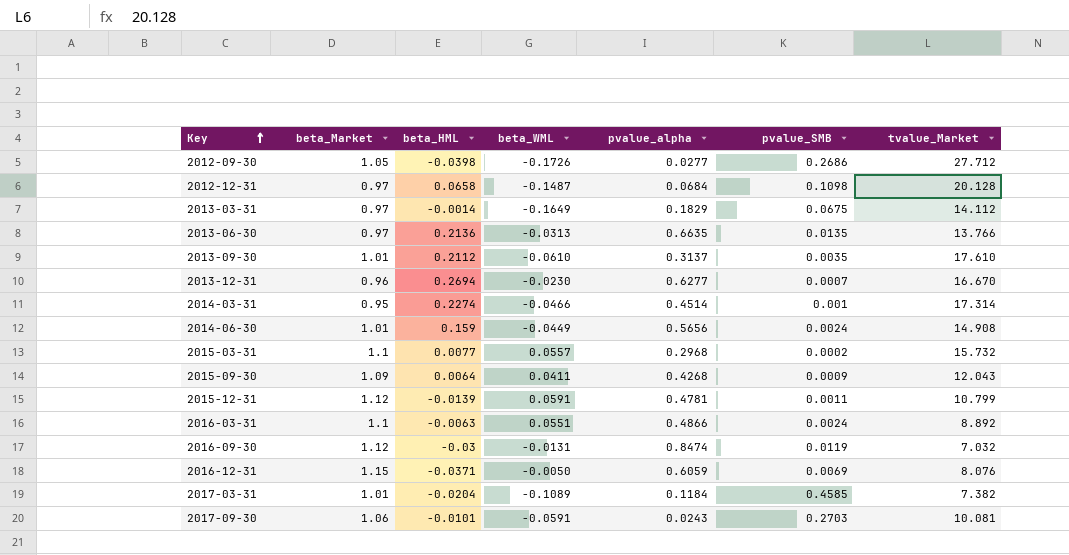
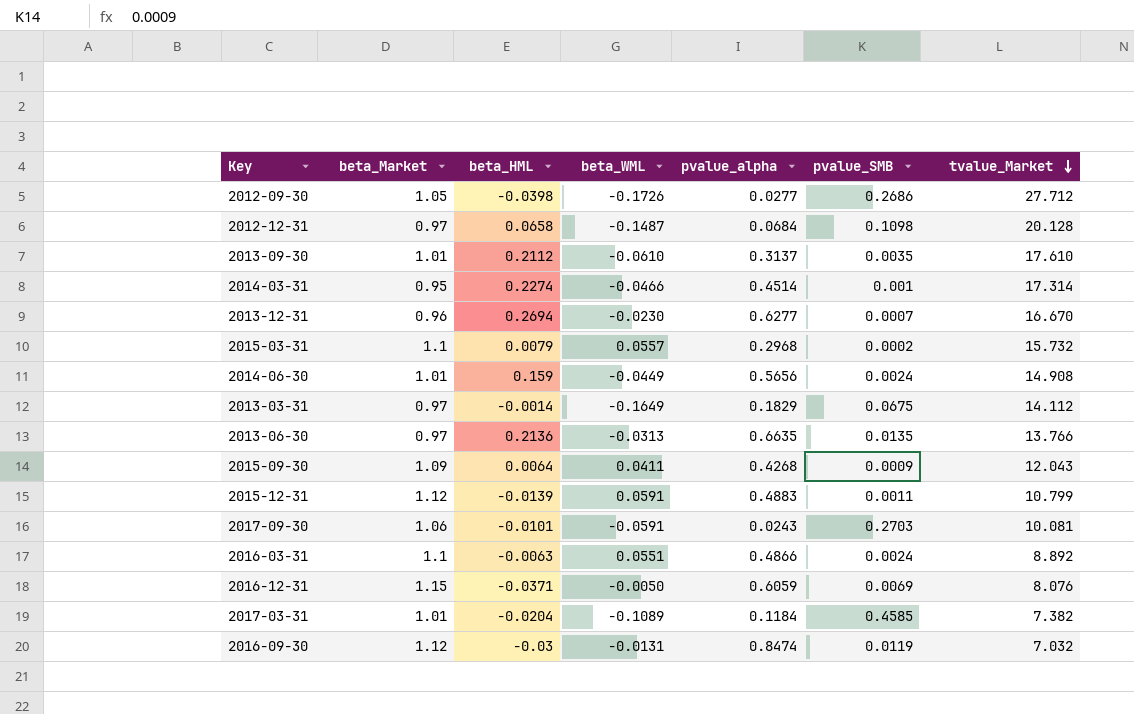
row order: Key ascending -> tvalue_Market descending
2015-03-31 | beta_HML: 0.0077 -> 0.0079
2015-12-31 | pvalue_alpha: 0.4781 -> 0.4883

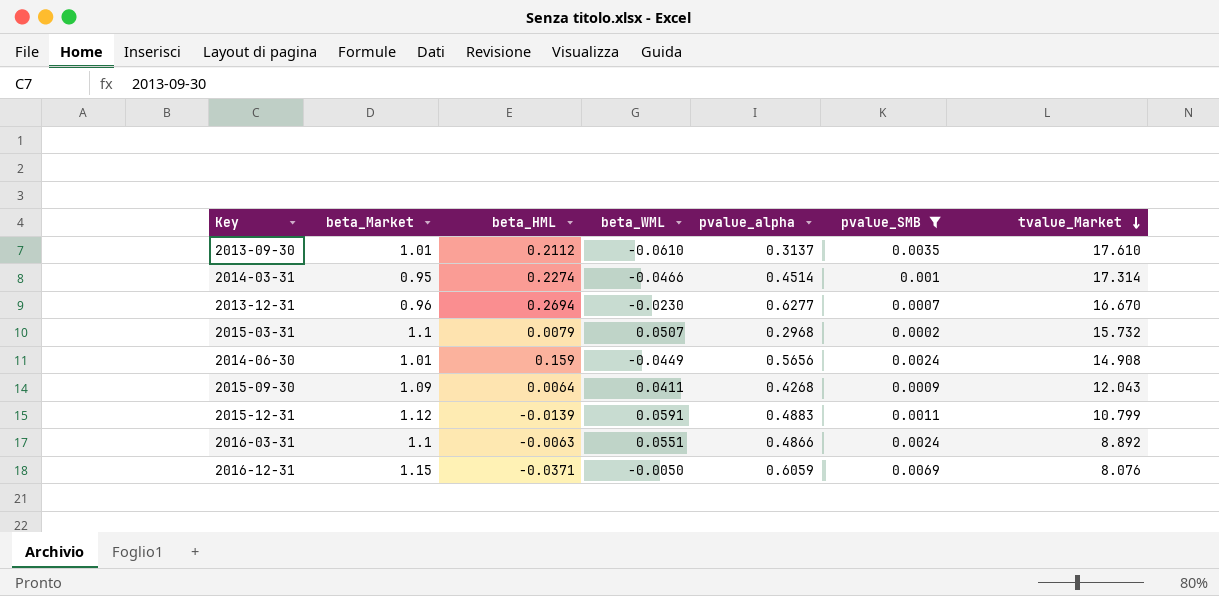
filter: none -> pvalue_SMB <= 0.0069
2015-03-31 | beta_WML: 0.0557 -> 0.0507

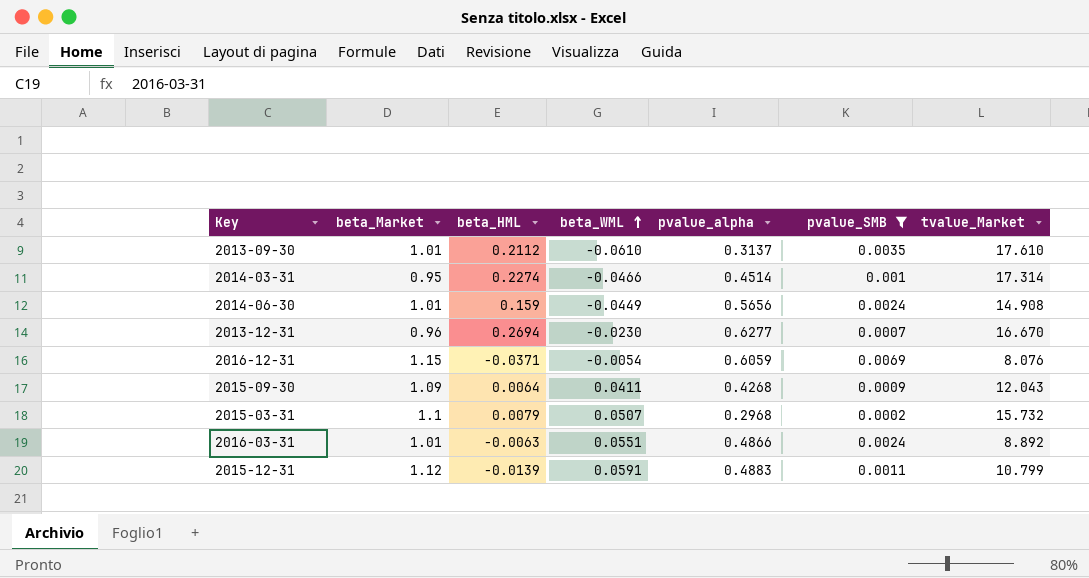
row order: tvalue_Market descending -> beta_WML ascending
2016-12-31 | beta_WML: -0.0050 -> -0.0054
2016-03-31 | beta_Market: 1.1 -> 1.01

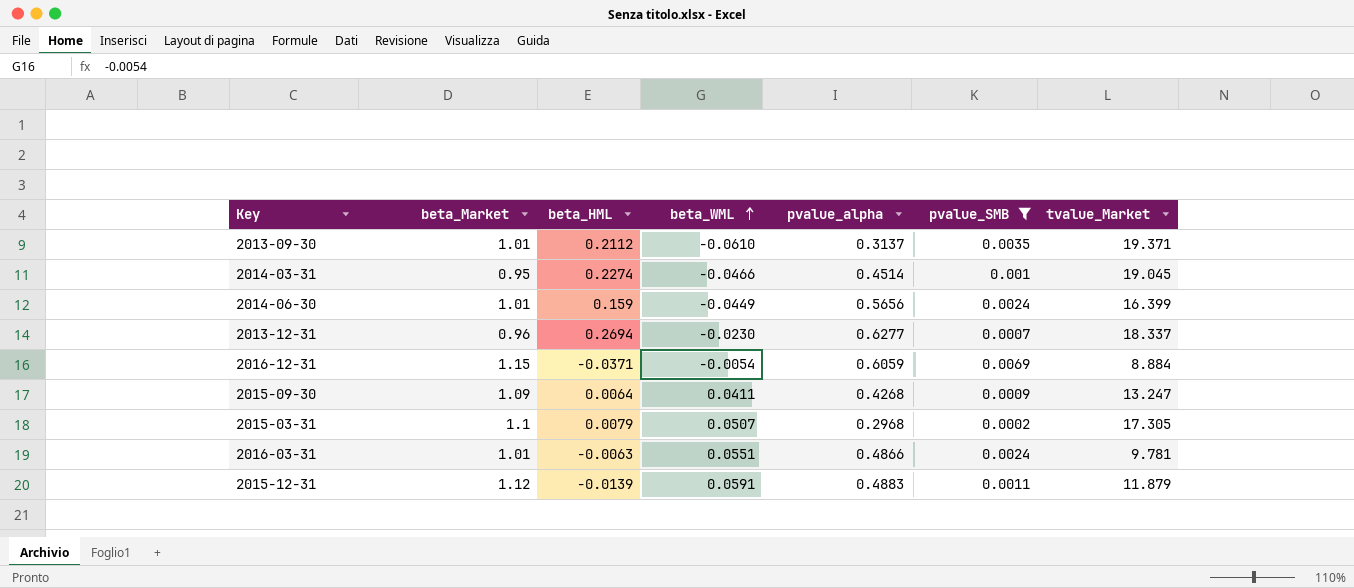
2013-09-30 | tvalue_Market: 17.610 -> 19.371
2014-03-31 | tvalue_Market: 17.314 -> 19.045
2014-06-30 | tvalue_Market: 14.908 -> 16.399
2013-12-31 | tvalue_Market: 16.670 -> 18.337
2016-12-31 | tvalue_Market: 8.076 -> 8.884
2015-09-30 | tvalue_Market: 12.043 -> 13.247
2015-03-31 | tvalue_Market: 15.732 -> 17.305
2016-03-31 | tvalue_Market: 8.892 -> 9.781
2015-12-31 | tvalue_Market: 10.799 -> 11.879

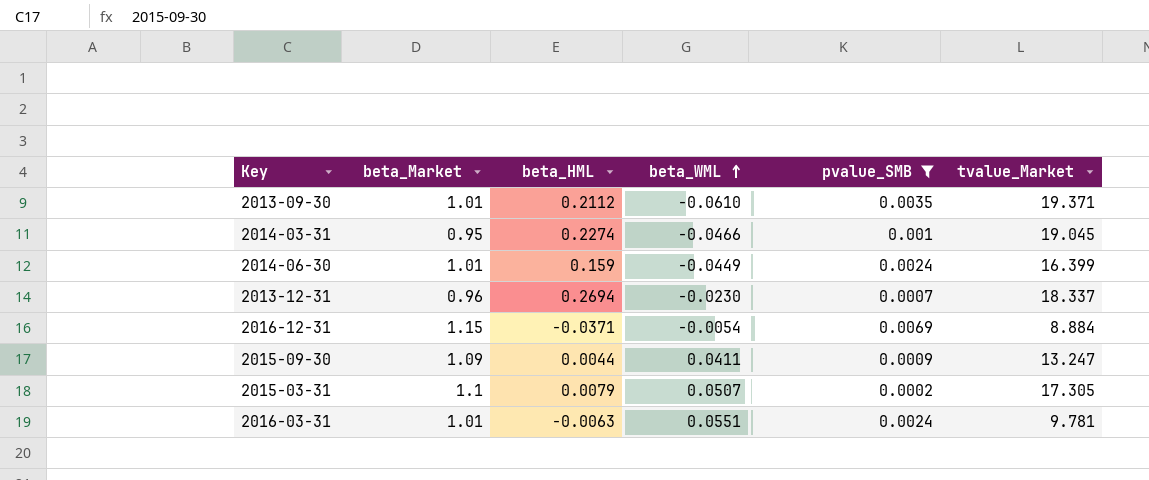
column pvalue_alpha | position: 5 -> none
row 2015-12-31: 1.12 | -0.0139 | 0.0591 | 0.4883 | 0.0011 | 11.879 -> none
2015-09-30 | beta_HML: 0.0064 -> 0.0044

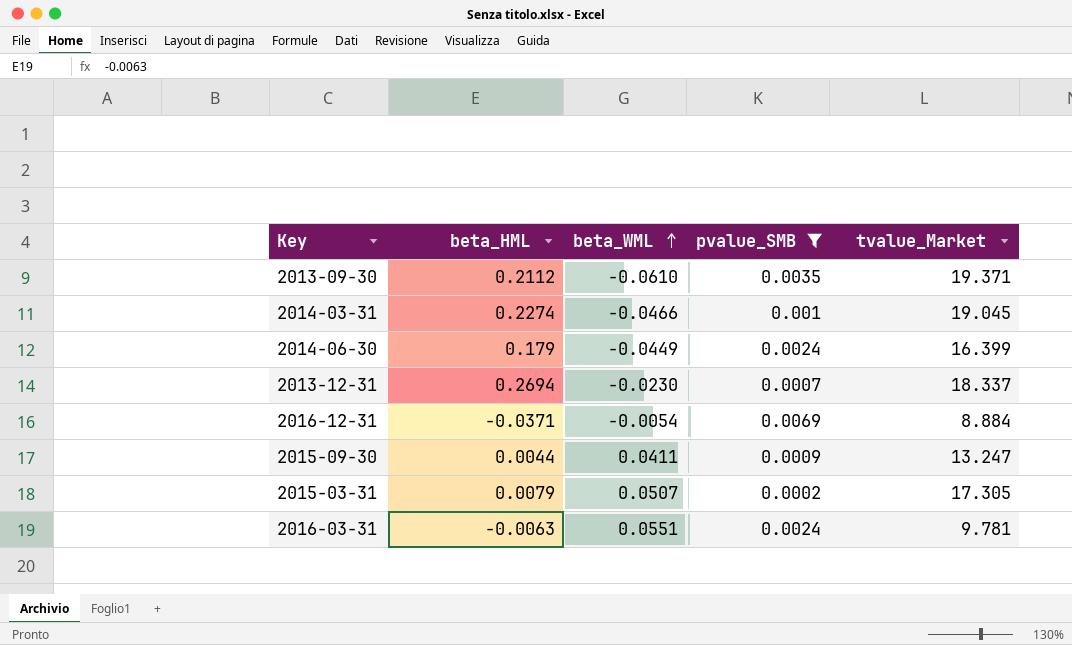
column beta_Market | position: 2 -> none
2014-06-30 | beta_HML: 0.159 -> 0.179

